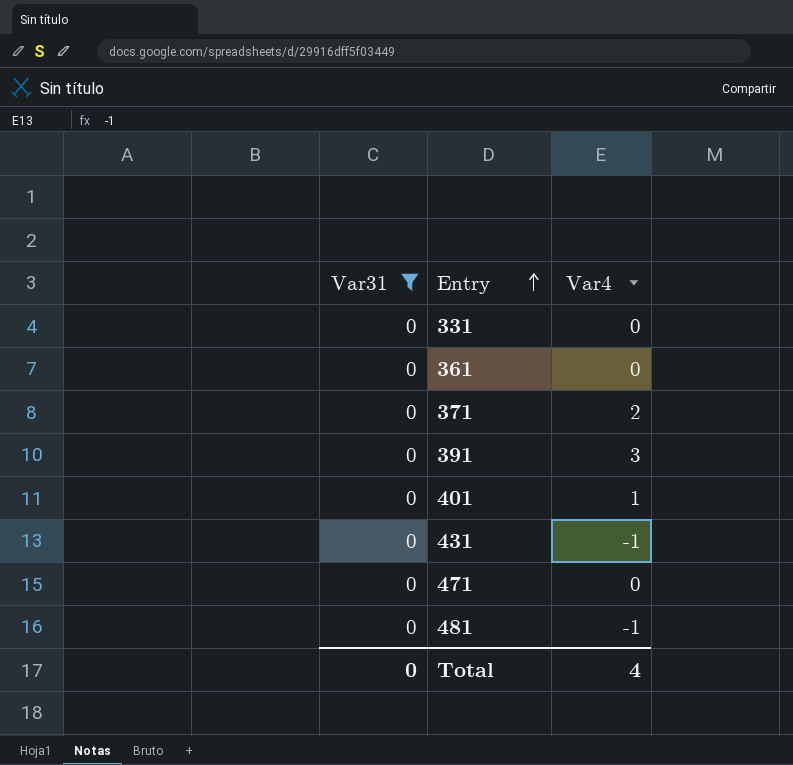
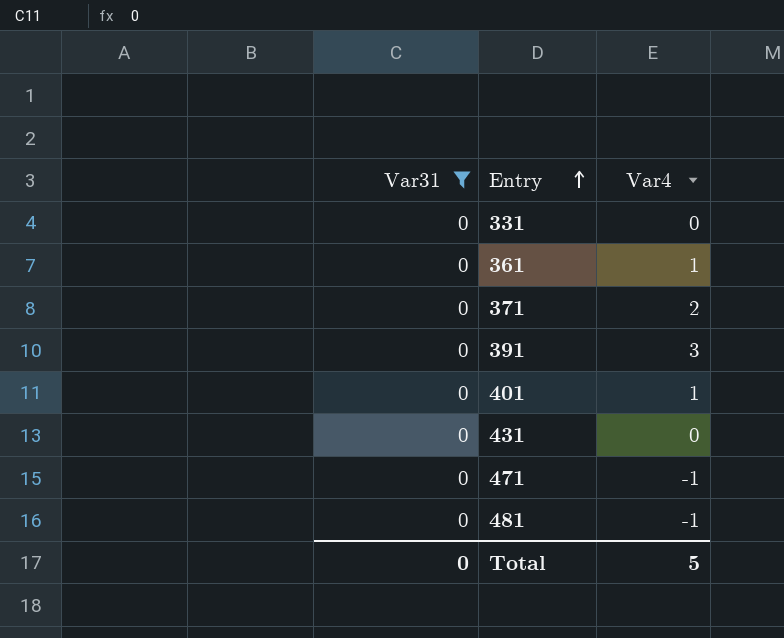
361 | Var4: 0 -> 1
431 | Var4: -1 -> 0
471 | Var4: 0 -> -1
Total | Var4: 4 -> 5

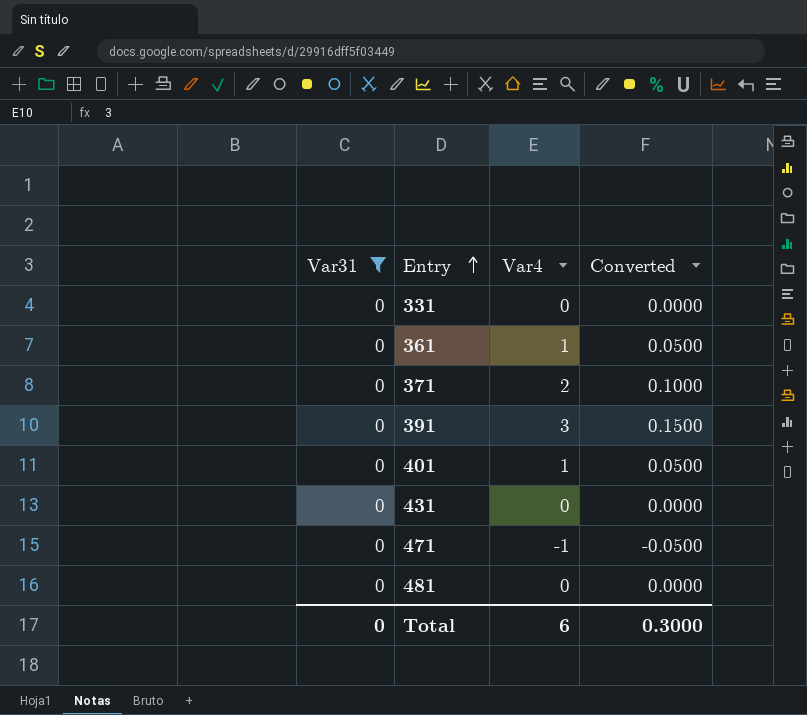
column Converted | formula: none -> [Var4] * 0.05
481 | Var4: -1 -> 0
Total | Var4: 5 -> 6

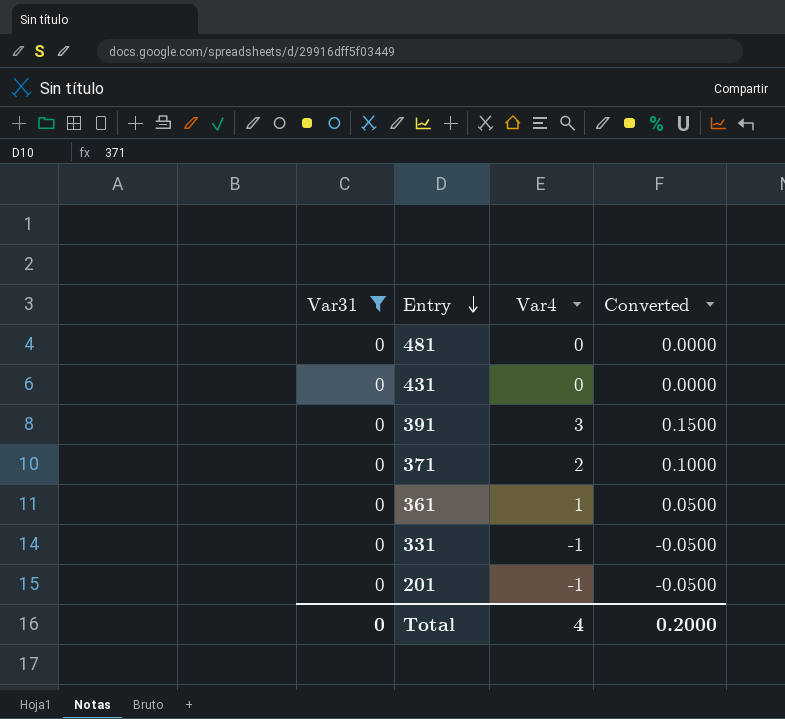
row order: Entry ascending -> Entry descending
row 401: 0 | 1 | 0.0500 -> none
row 471: 0 | -1 | -0.0500 -> none
331 | Var4: 0 -> -1
331 | Converted: 0.0000 -> -0.0500
row 201: none -> 0 | -1 | -0.0500
Total | Var4: 6 -> 4
Total | Converted: 0.3000 -> 0.2000

